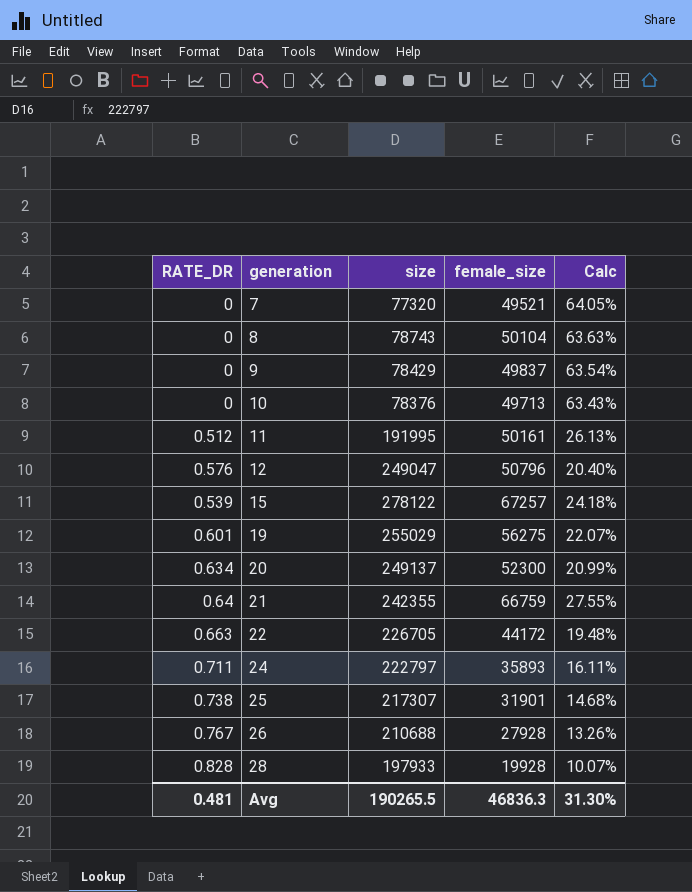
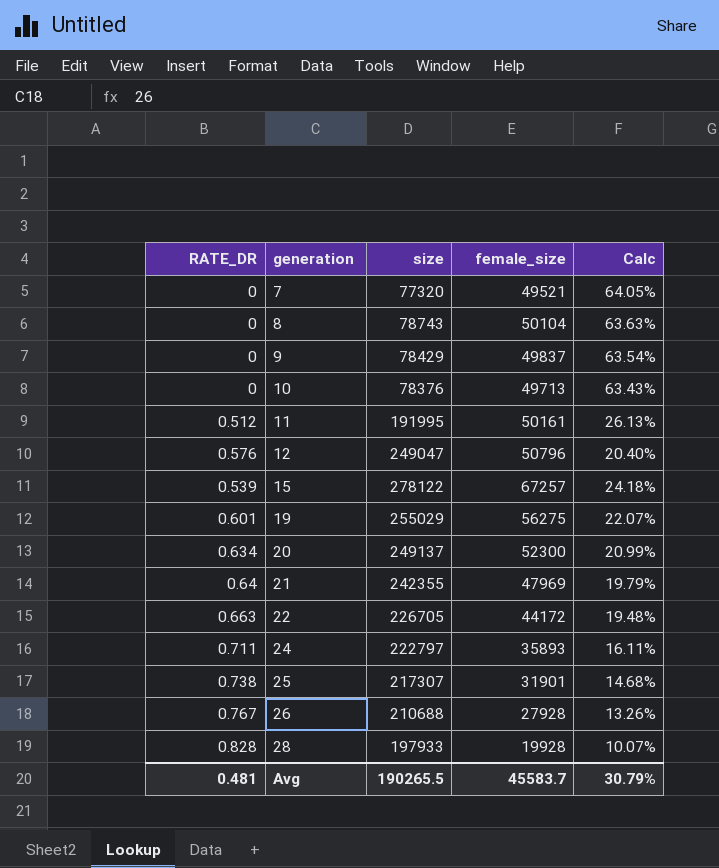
21 | female_size: 66759 -> 47969
21 | Calc: 27.55% -> 19.79%
Avg | female_size: 46836.3 -> 45583.7
Avg | Calc: 31.30% -> 30.79%

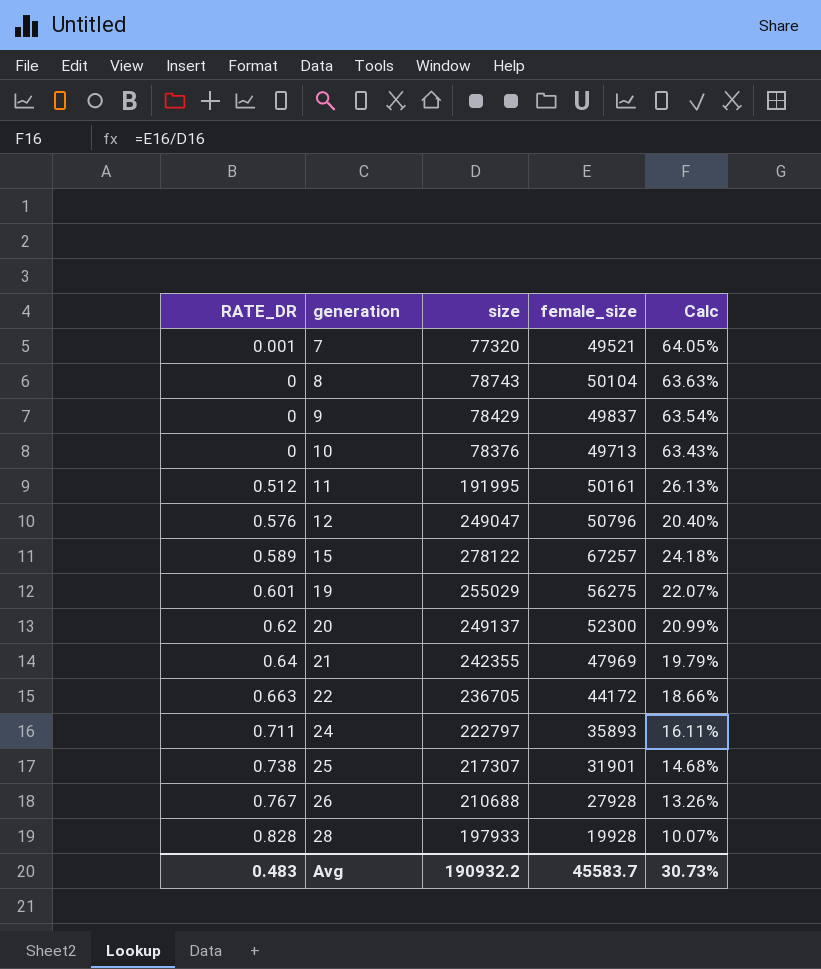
7 | RATE_DR: 0 -> 0.001
15 | RATE_DR: 0.539 -> 0.589
20 | RATE_DR: 0.634 -> 0.62
22 | size: 226705 -> 236705
22 | Calc: 19.48% -> 18.66%
Avg | RATE_DR: 0.481 -> 0.483
Avg | size: 190265.5 -> 190932.2
Avg | Calc: 30.79% -> 30.73%

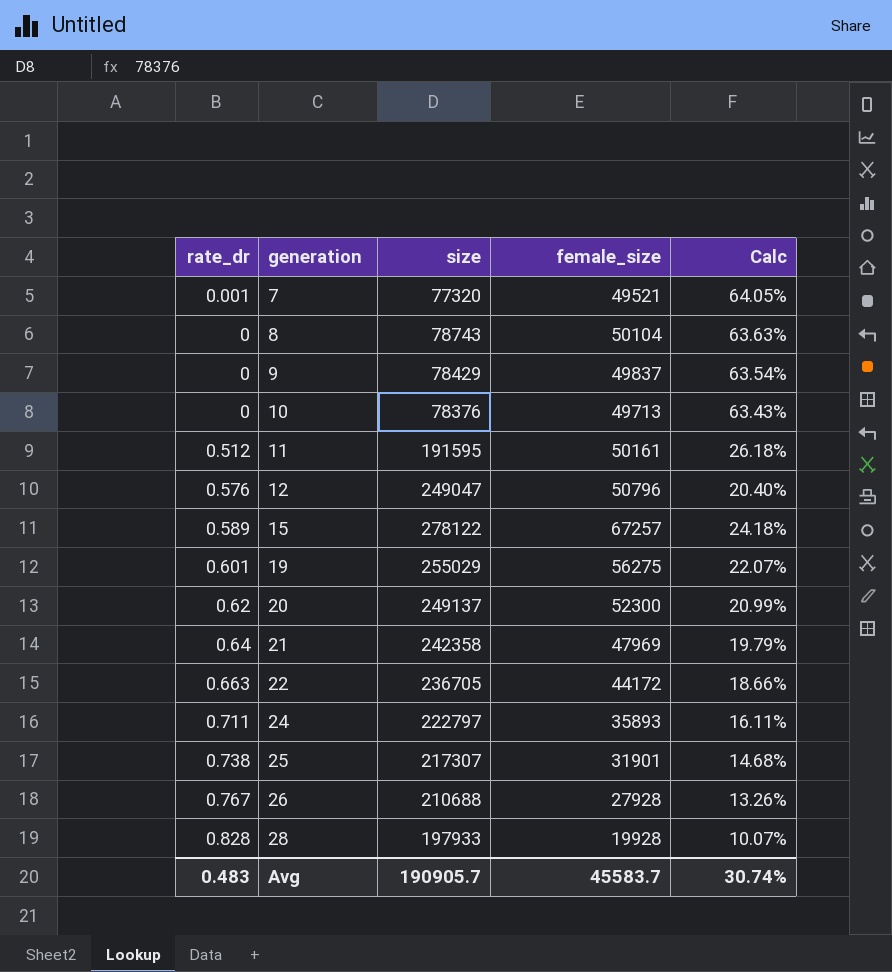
column name: RATE_DR -> rate_dr
11 | size: 191995 -> 191595
11 | Calc: 26.13% -> 26.18%
21 | size: 242355 -> 242358
Avg | size: 190932.2 -> 190905.7
Avg | Calc: 30.73% -> 30.74%

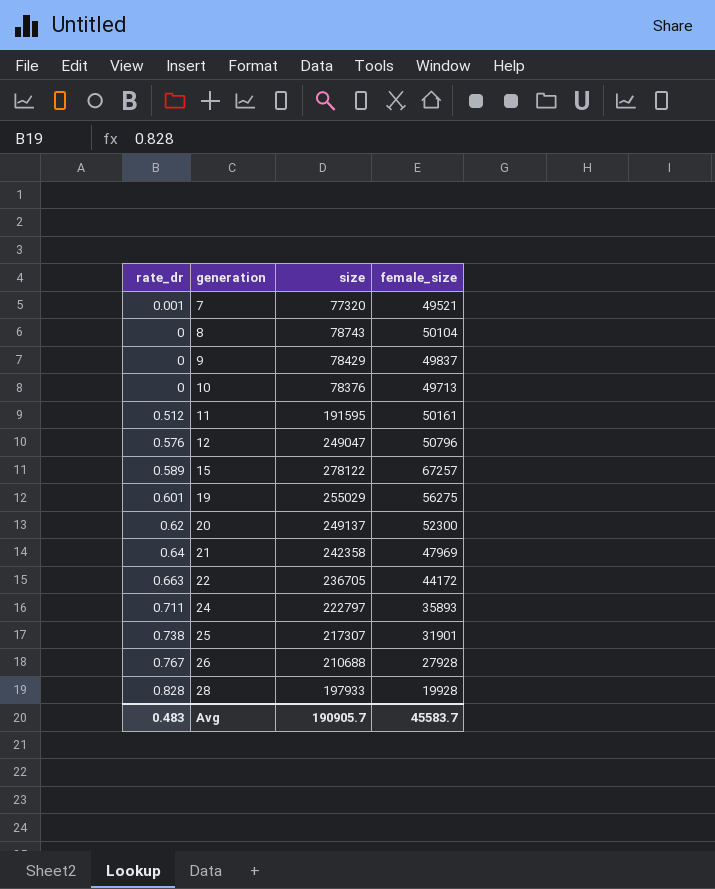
column Calc | formula: [female_size] / [size] -> none

